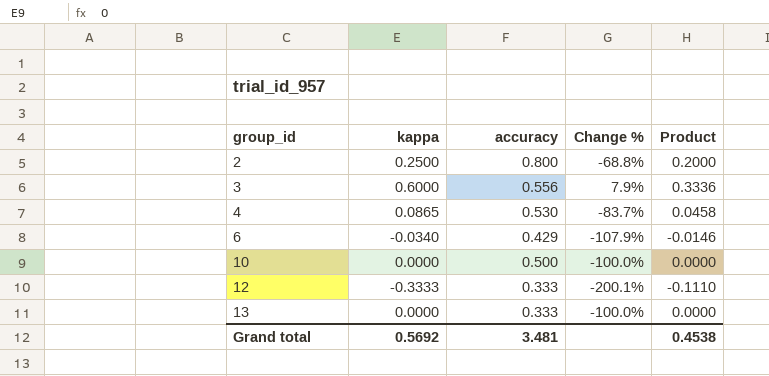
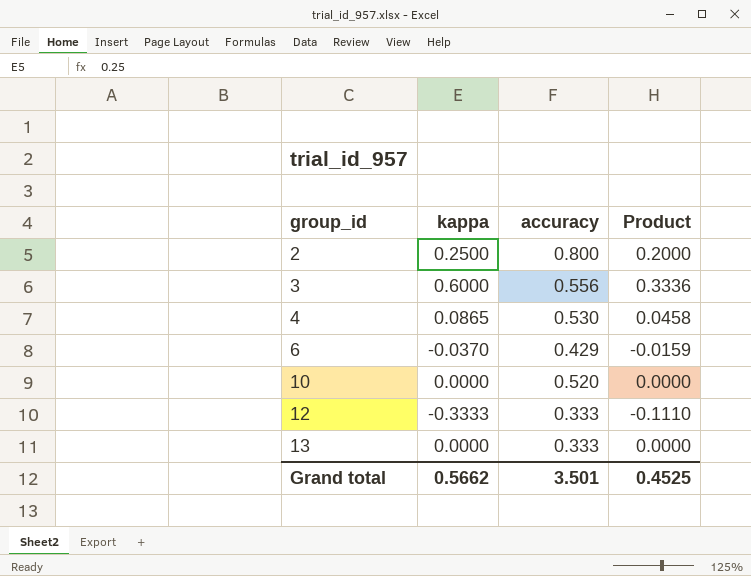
column Change % | formula: ([kappa] - [accuracy]) / [accuracy] -> none
6 | kappa: -0.0340 -> -0.0370
6 | Product: -0.0146 -> -0.0159
10 | accuracy: 0.500 -> 0.520
Grand total | kappa: 0.5692 -> 0.5662
Grand total | accuracy: 3.481 -> 3.501
Grand total | Product: 0.4538 -> 0.4525

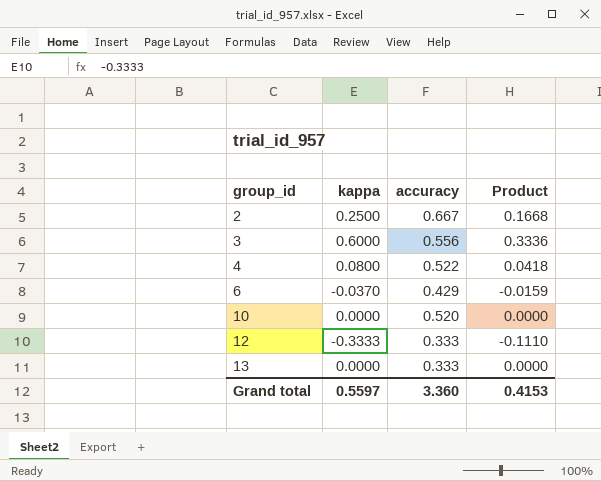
2 | accuracy: 0.800 -> 0.667
2 | Product: 0.2000 -> 0.1668
4 | kappa: 0.0865 -> 0.0800
4 | accuracy: 0.530 -> 0.522
4 | Product: 0.0458 -> 0.0418
Grand total | kappa: 0.5662 -> 0.5597
Grand total | accuracy: 3.501 -> 3.360
Grand total | Product: 0.4525 -> 0.4153

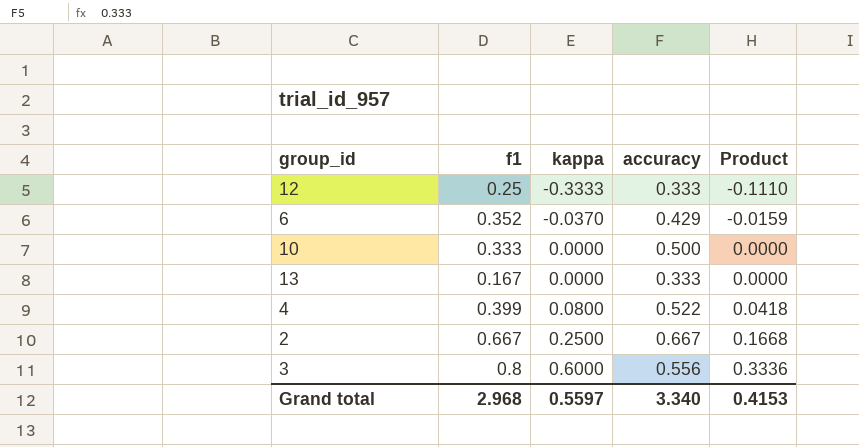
row order: group_id ascending -> kappa ascending
column f1 | position: none -> 2
10 | accuracy: 0.520 -> 0.500
Grand total | accuracy: 3.360 -> 3.340

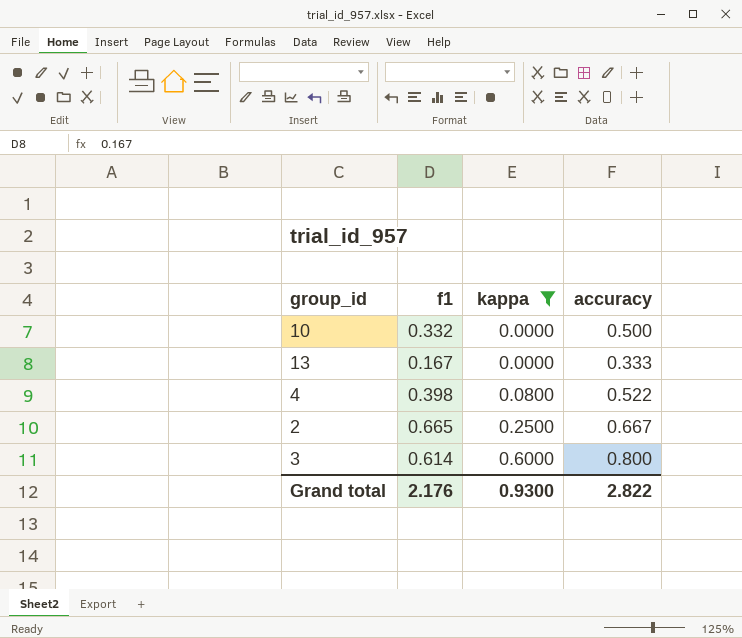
filter: none -> kappa >= 0.0000
column Product | formula: [kappa] * [accuracy] -> none
10 | f1: 0.333 -> 0.332
4 | f1: 0.399 -> 0.398
2 | f1: 0.667 -> 0.665
3 | f1: 0.8 -> 0.614
3 | accuracy: 0.556 -> 0.800
Grand total | f1: 2.968 -> 2.176
Grand total | kappa: 0.5597 -> 0.9300
Grand total | accuracy: 3.340 -> 2.822

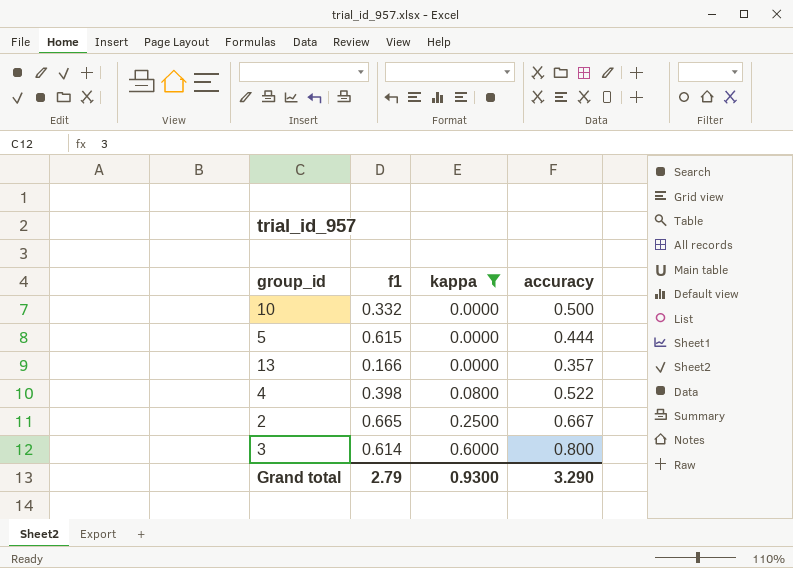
row 5: none -> 0.615 | 0.0000 | 0.444
13 | f1: 0.167 -> 0.166
13 | accuracy: 0.333 -> 0.357
Grand total | f1: 2.176 -> 2.79
Grand total | accuracy: 2.822 -> 3.290

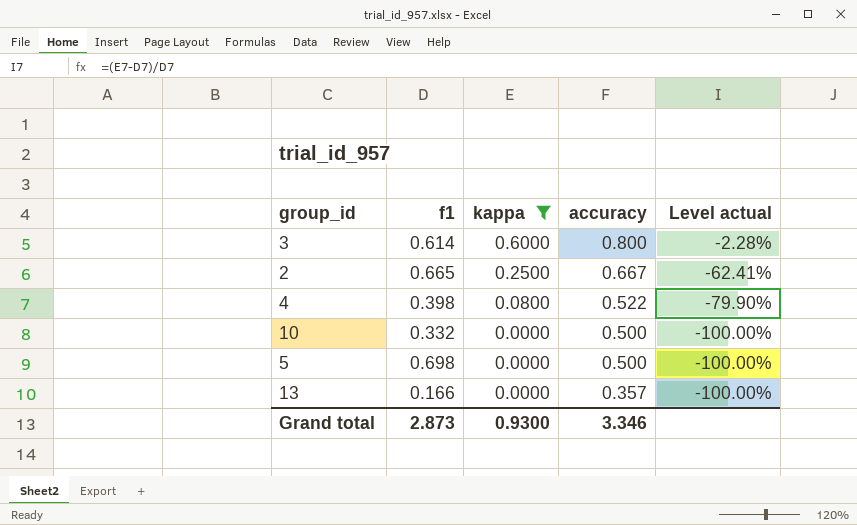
row order: kappa ascending -> kappa descending
column Level actual | formula: none -> ([kappa] - [f1]) / [f1]
5 | f1: 0.615 -> 0.698
5 | accuracy: 0.444 -> 0.500
Grand total | f1: 2.79 -> 2.873
Grand total | accuracy: 3.290 -> 3.346

